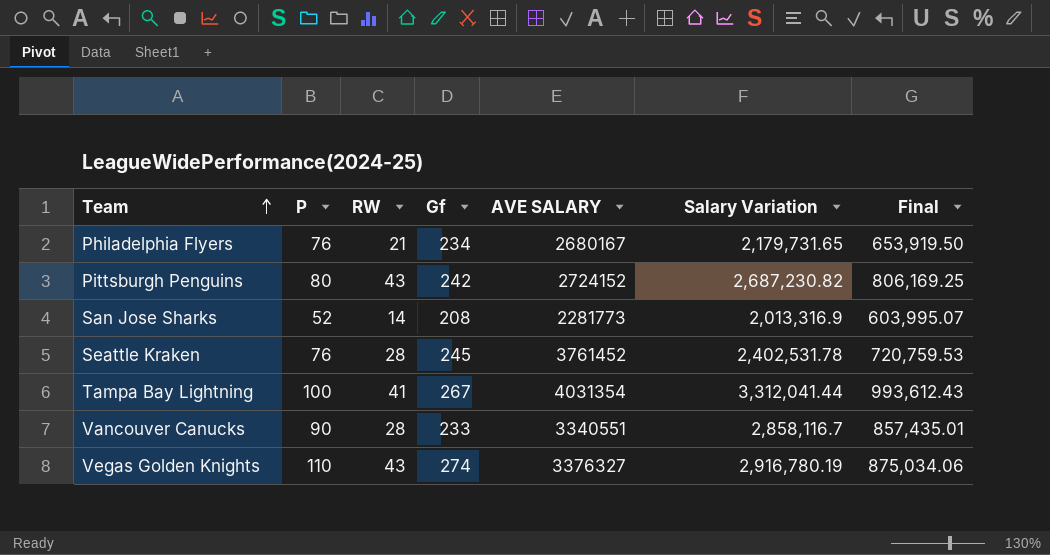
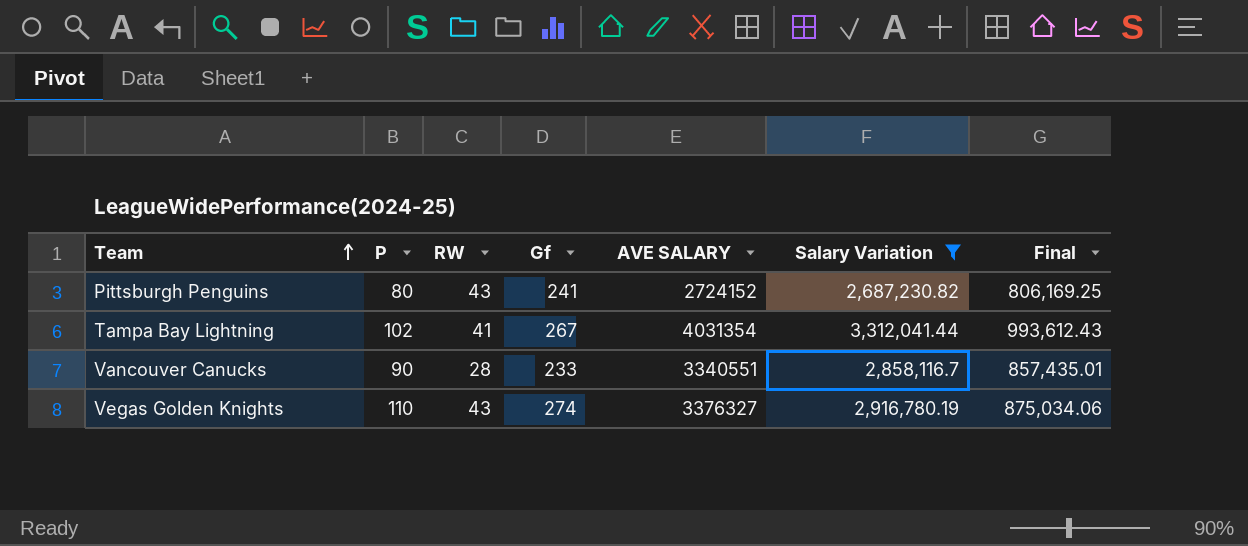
filter: none -> Salary Variation >= 2,687,230.82
Pittsburgh Penguins | Gf: 242 -> 241
Tampa Bay Lightning | P: 100 -> 102

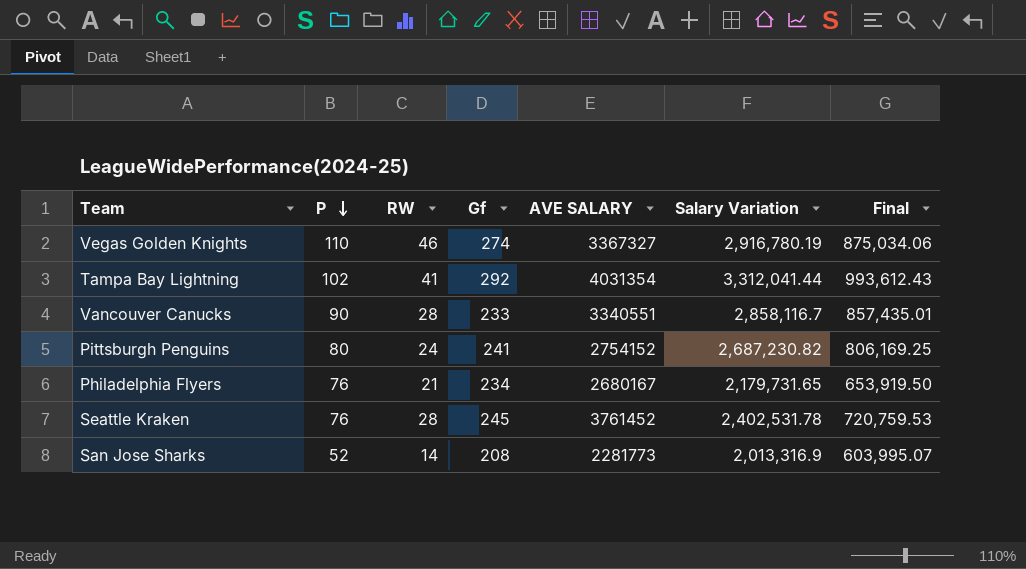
filter: Salary Variation >= 2,687,230.82 -> none
row order: Team ascending -> P descending
Vegas Golden Knights | RW: 43 -> 46
Vegas Golden Knights | AVE SALARY: 3376327 -> 3367327
Tampa Bay Lightning | Gf: 267 -> 292
Pittsburgh Penguins | RW: 43 -> 24
Pittsburgh Penguins | AVE SALARY: 2724152 -> 2754152

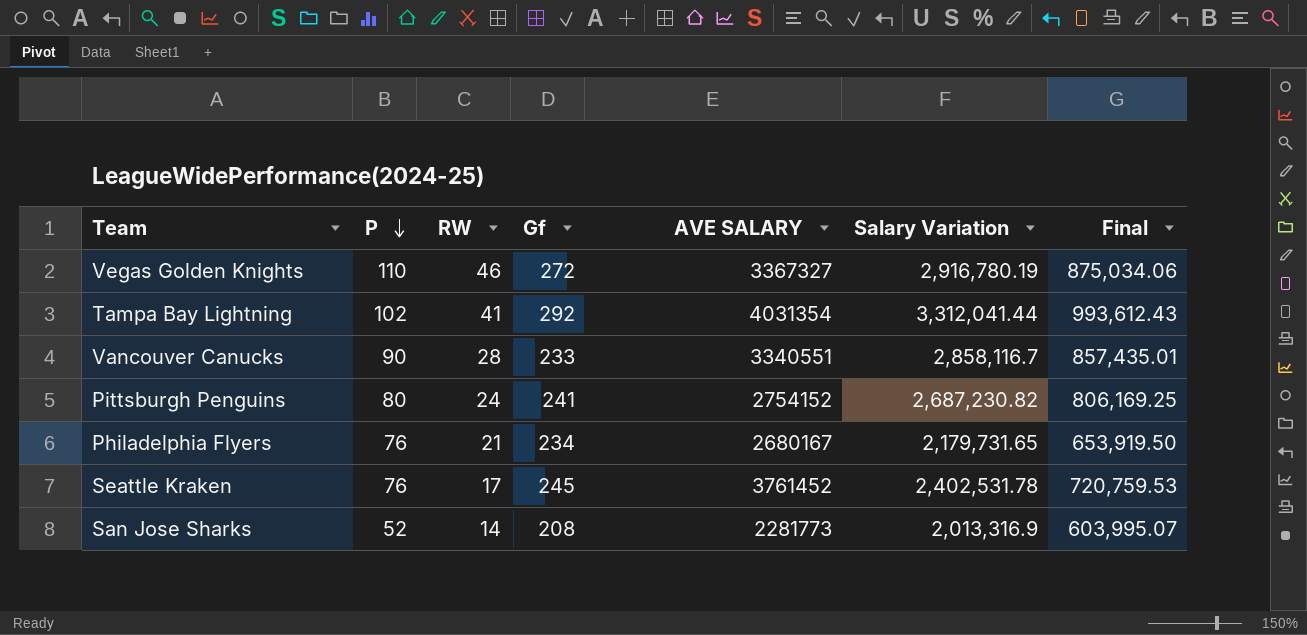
Vegas Golden Knights | Gf: 274 -> 272
Seattle Kraken | RW: 28 -> 17

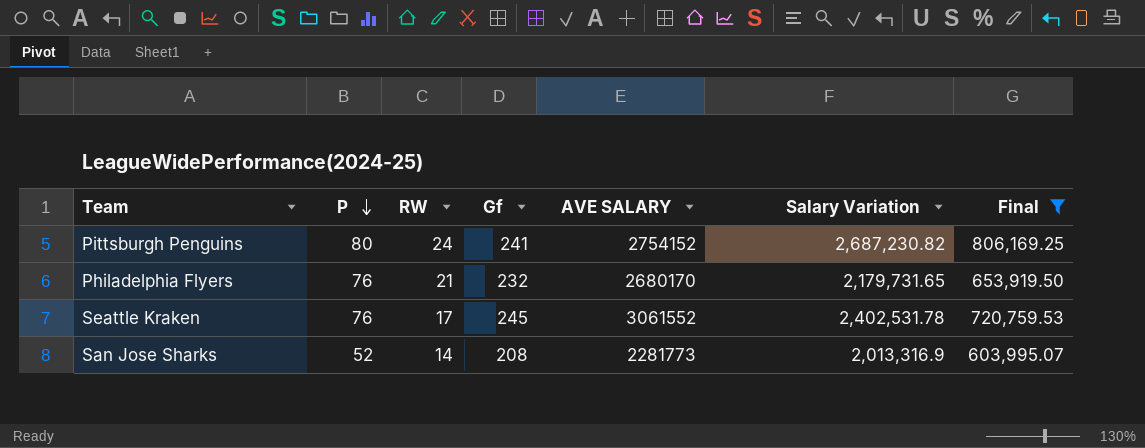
filter: none -> Final <= 806,169.25
Philadelphia Flyers | Gf: 234 -> 232
Philadelphia Flyers | AVE SALARY: 2680167 -> 2680170
Seattle Kraken | AVE SALARY: 3761452 -> 3061552

